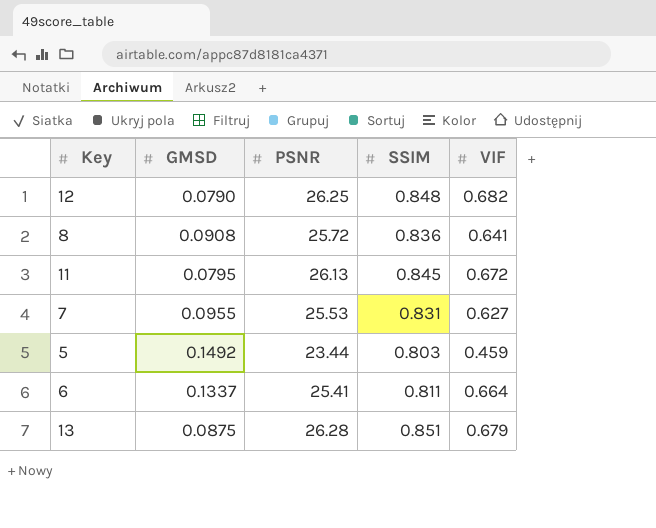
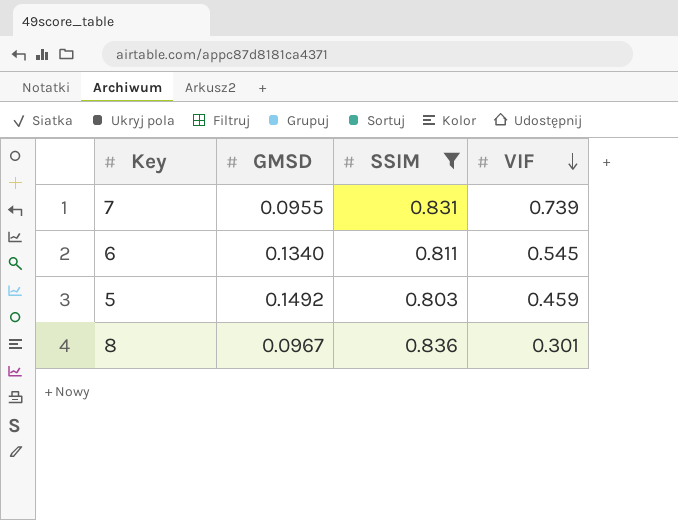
filter: none -> SSIM <= 0.836
row order: none -> VIF descending
column PSNR | position: 3 -> none
7 | VIF: 0.627 -> 0.739
6 | GMSD: 0.1337 -> 0.1340
6 | VIF: 0.664 -> 0.545
8 | GMSD: 0.0908 -> 0.0967
8 | VIF: 0.641 -> 0.301

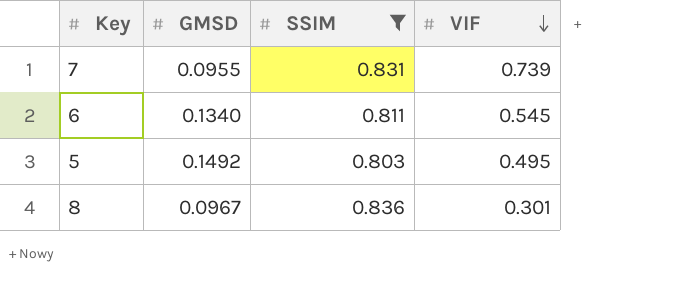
5 | VIF: 0.459 -> 0.495

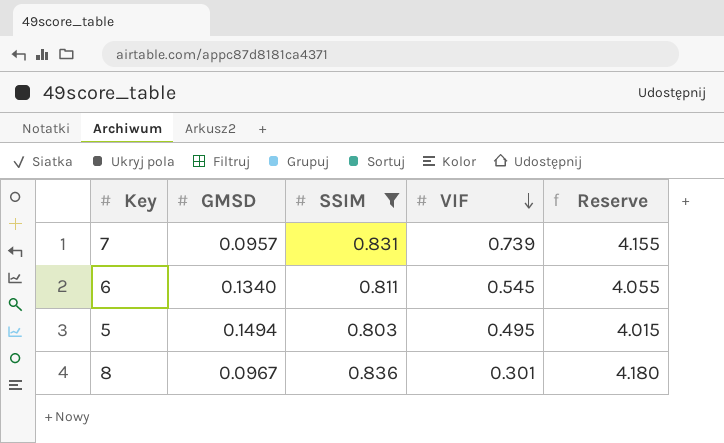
column Reserve | formula: none -> [SSIM] * 5
7 | GMSD: 0.0955 -> 0.0957
5 | GMSD: 0.1492 -> 0.1494

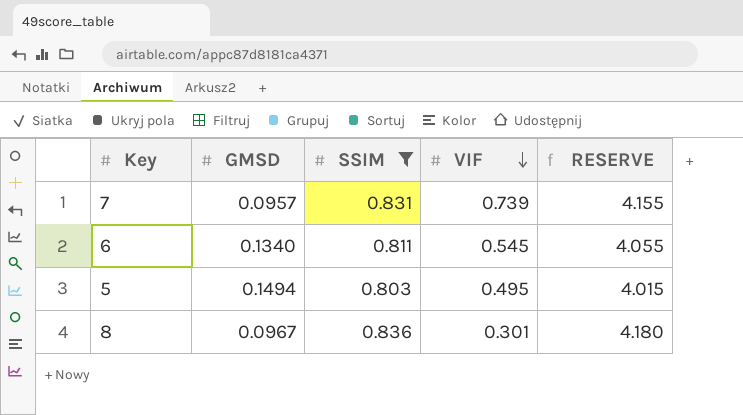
column name: Reserve -> RESERVE

